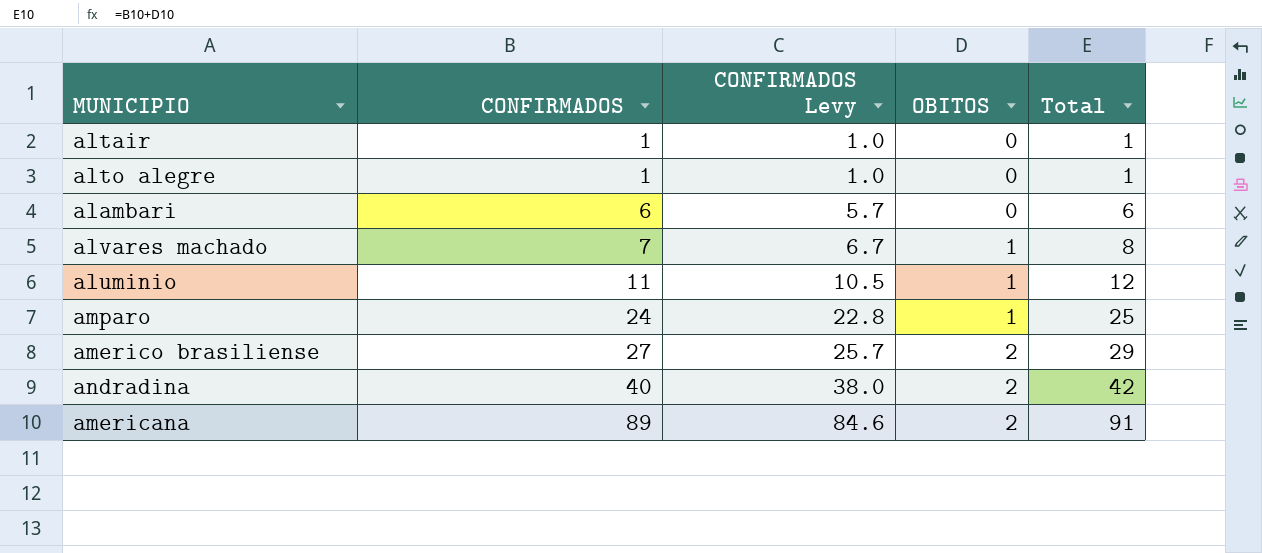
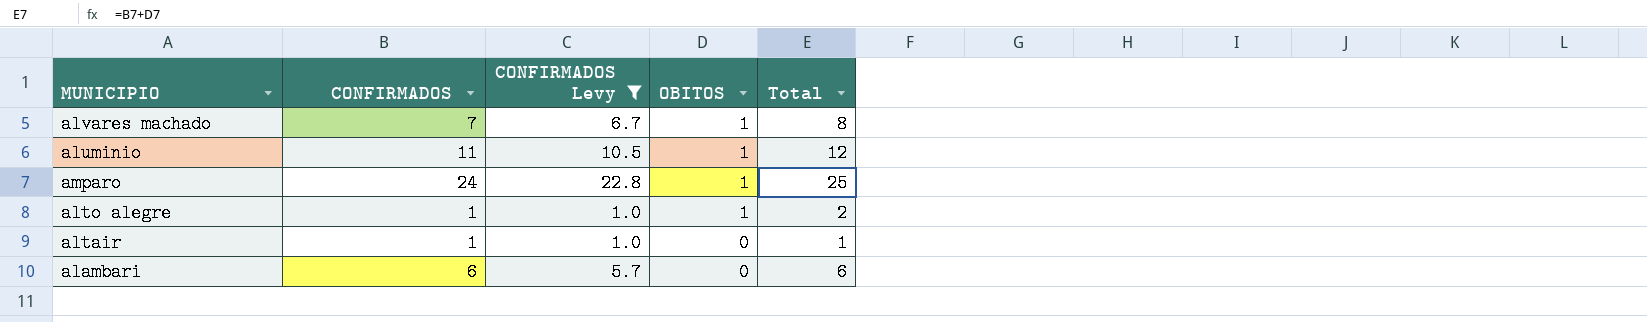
filter: none -> CONFIRMADOS Levy <= 22.8
row order: CONFIRMADOS ascending -> OBITOS descending
alto alegre | OBITOS: 0 -> 1
alto alegre | Total: 1 -> 2

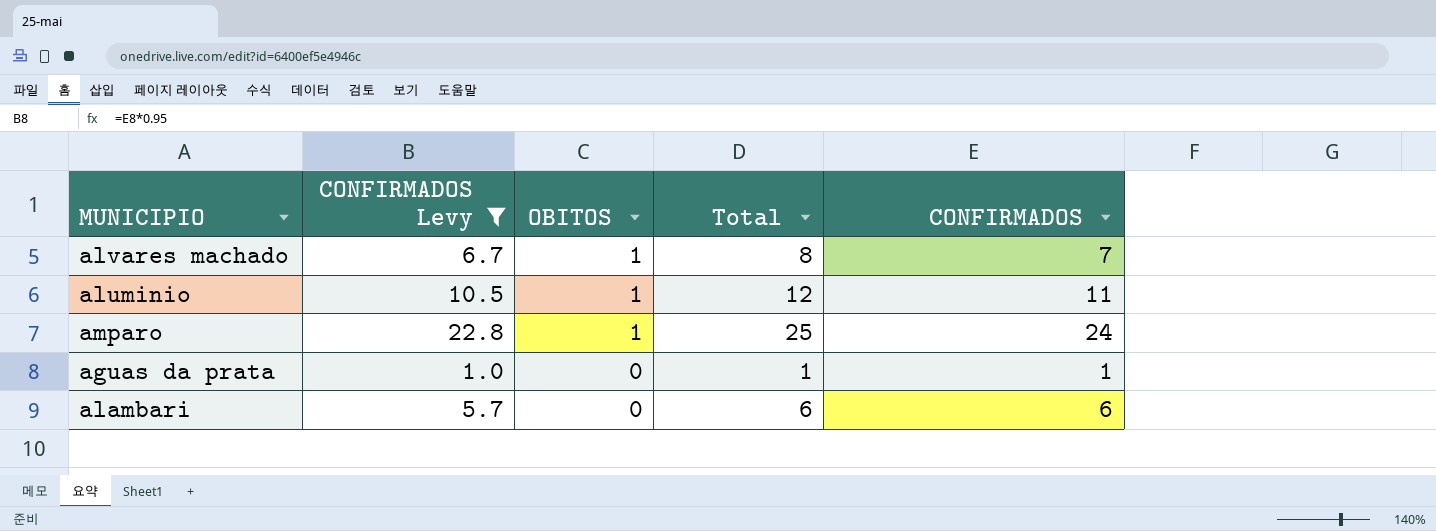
column CONFIRMADOS | position: 2 -> 5
row alto alegre: 1 | 1.0 | 1 | 2 -> none
row altair: 1 | 1.0 | 0 | 1 -> none
row aguas da prata: none -> 1.0 | 0 | 1 | 1

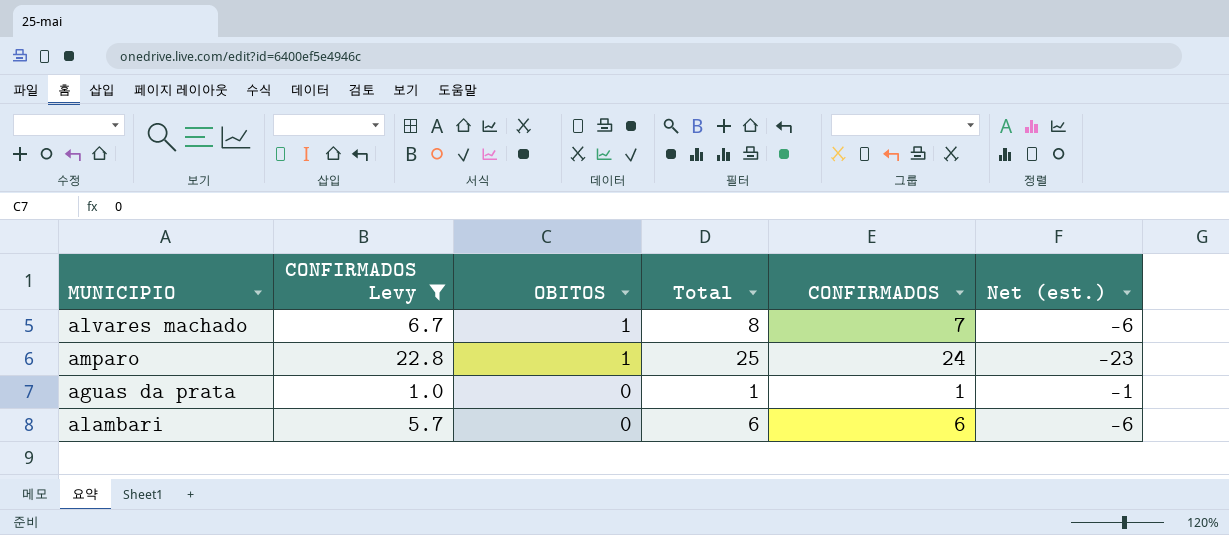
column Net (est.) | formula: none -> [OBITOS] - [CONFIRMADOS]
row aluminio: 10.5 | 1 | 12 | 11 -> none

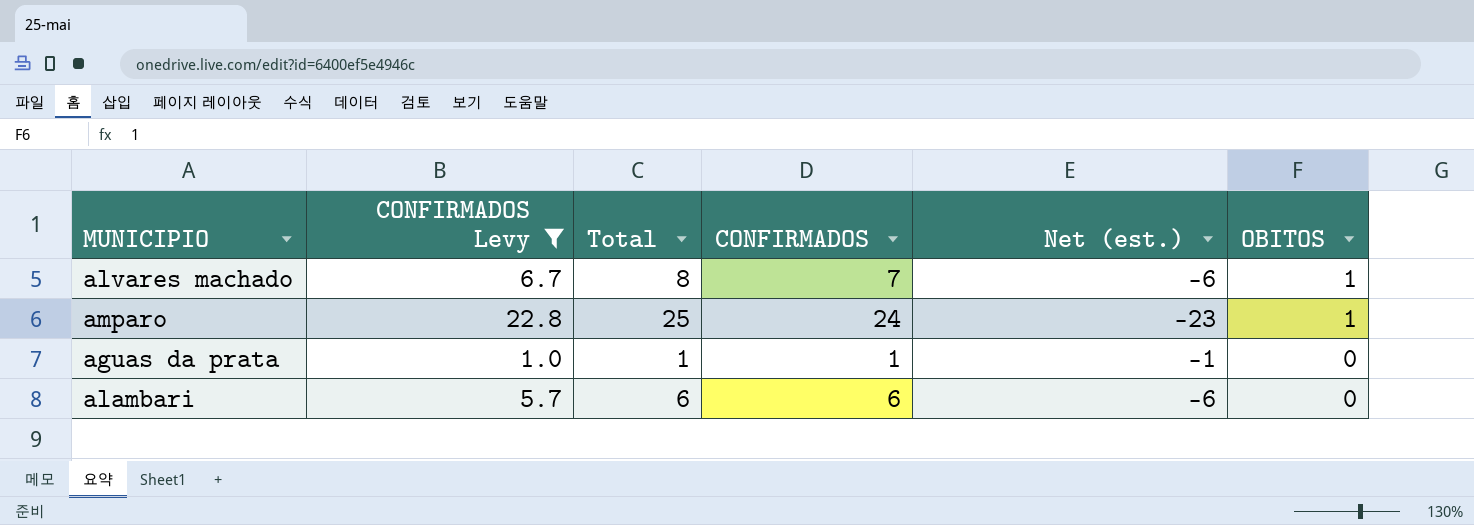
column OBITOS | position: 3 -> 6

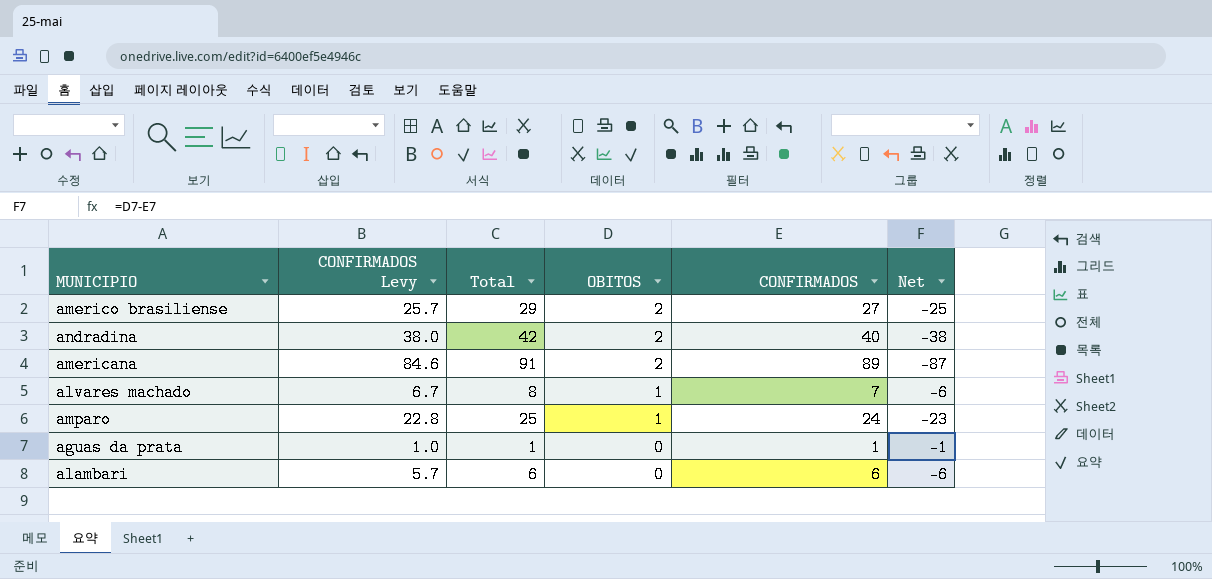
filter: CONFIRMADOS Levy <= 22.8 -> none
column OBITOS | position: 6 -> 4
column name: Net (est.) -> Net

